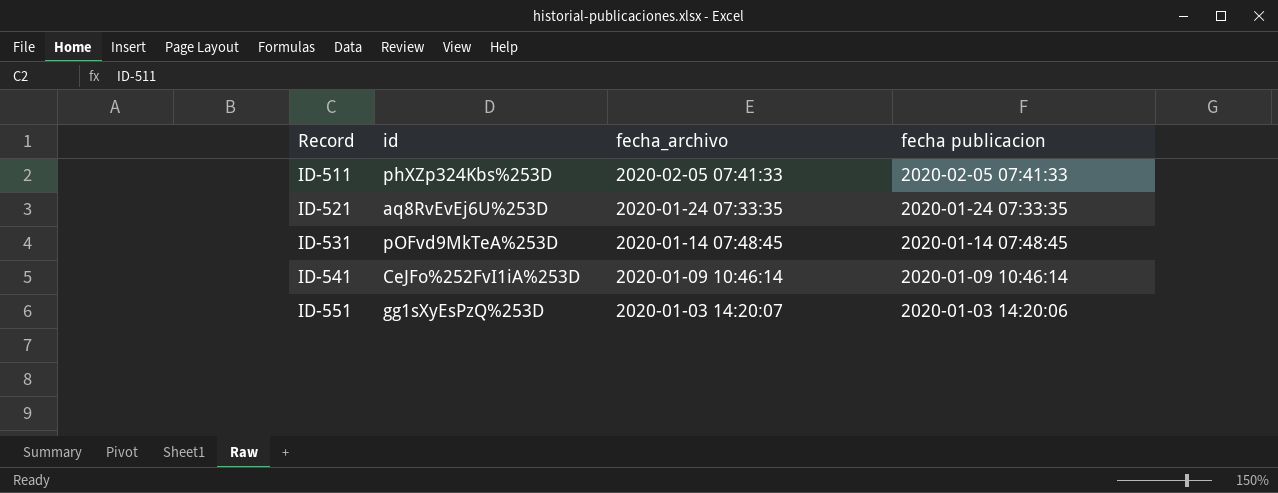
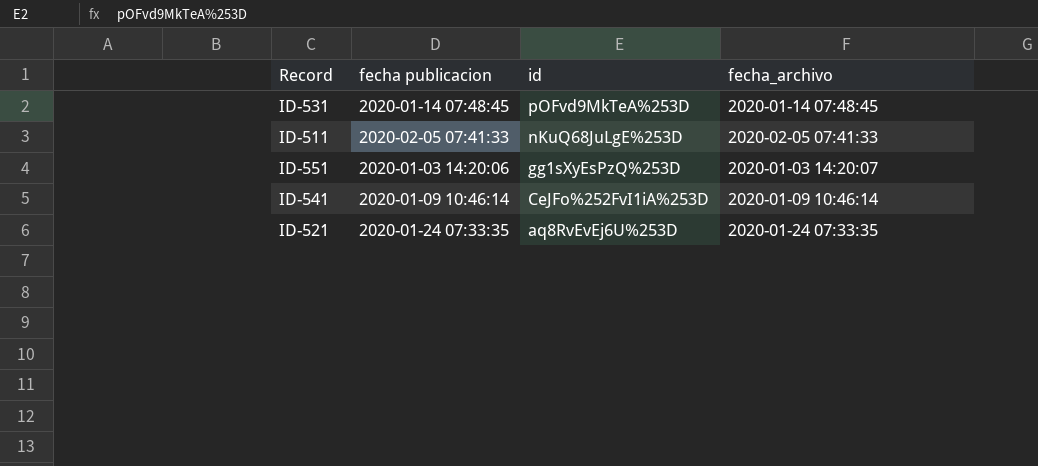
row order: Record ascending -> id descending
column fecha publicacion | position: 4 -> 2
ID-511 | id: phXZp324Kbs%253D -> nKuQ68JuLgE%253D

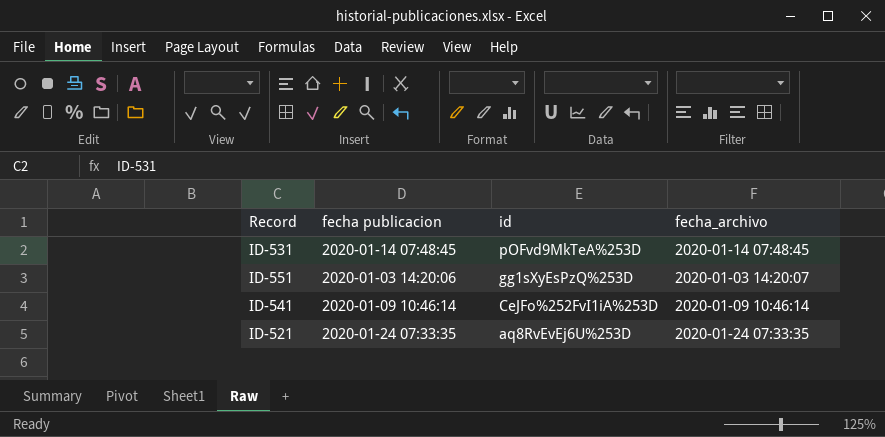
row ID-511: 2020-02-05 07:41:33 | nKuQ68JuLgE%253D | 2020-02-05 07:41:33 -> none

